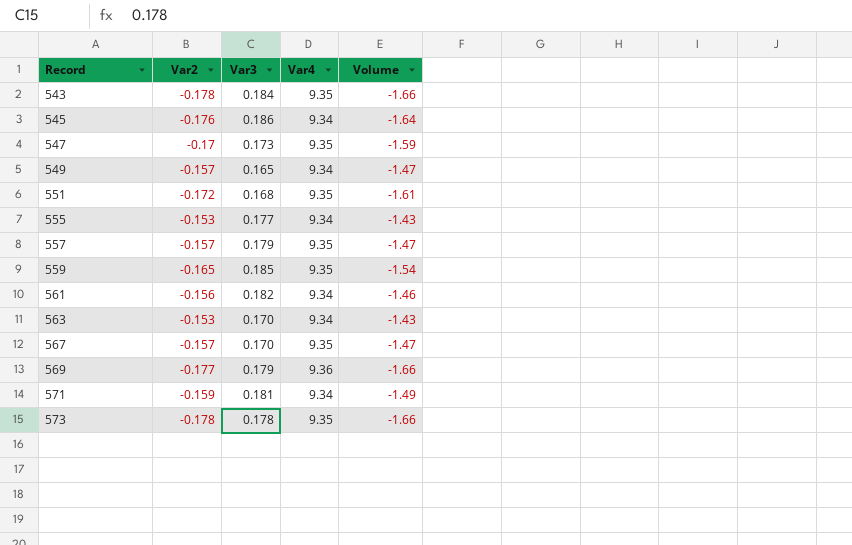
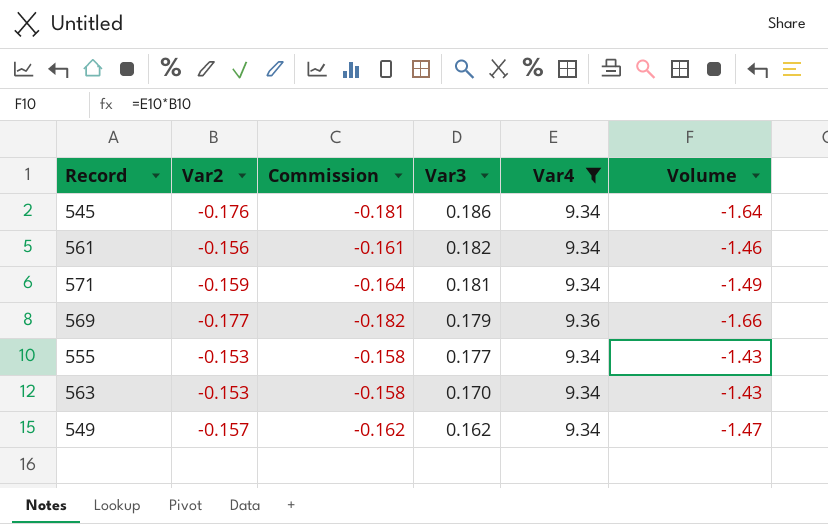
filter: none -> Var4 != 9.35
row order: Record ascending -> Var3 descending
column Commission | formula: none -> [Var2] * 1.03
549 | Var3: 0.165 -> 0.162

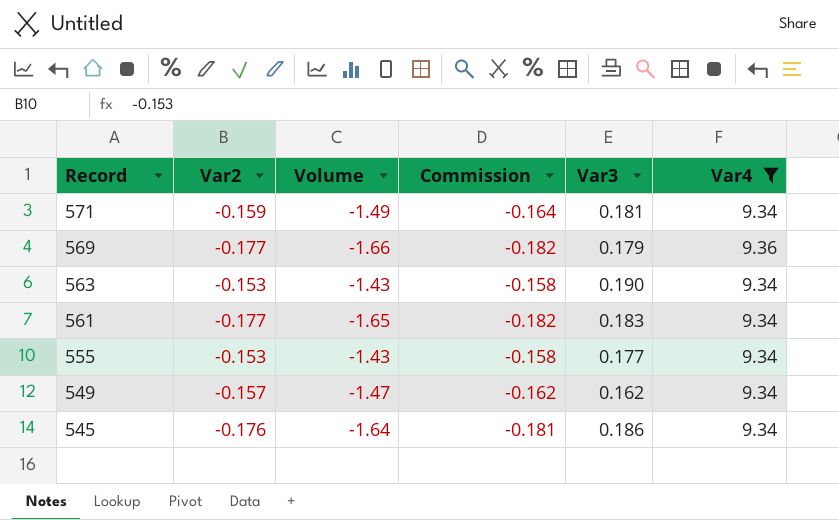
row order: Var3 descending -> Record descending
column Volume | position: 6 -> 3
563 | Var3: 0.170 -> 0.190
561 | Var2: -0.156 -> -0.177
561 | Volume: -1.46 -> -1.65
561 | Commission: -0.161 -> -0.182
561 | Var3: 0.182 -> 0.183

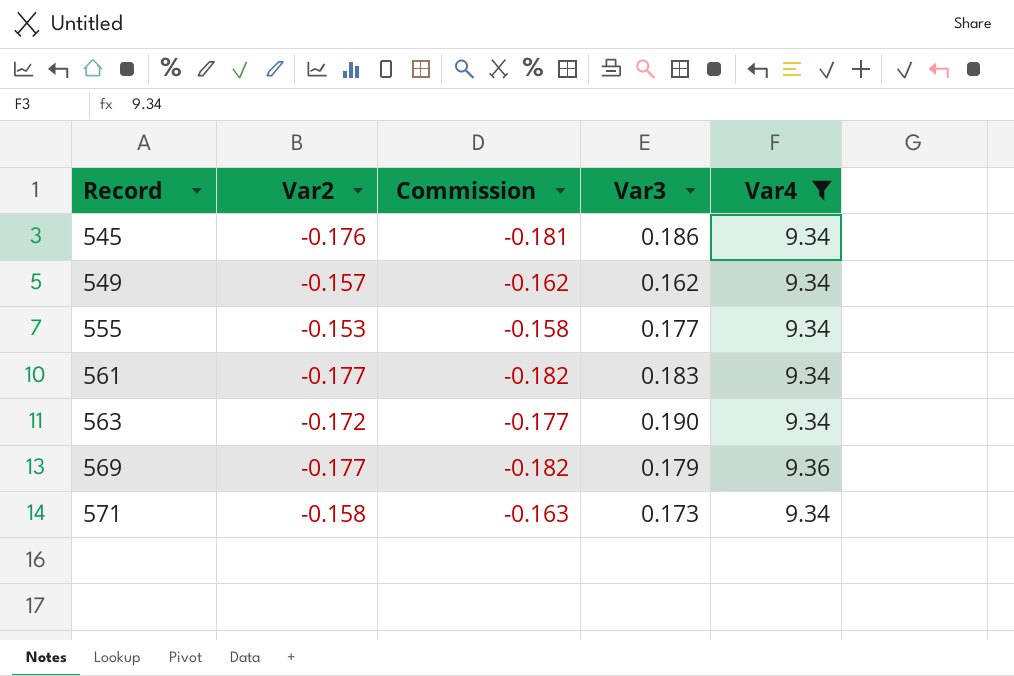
row order: Record descending -> Record ascending
column Volume | formula: [Var2] * [Var4] -> none
563 | Var2: -0.153 -> -0.172
563 | Commission: -0.158 -> -0.177
571 | Var2: -0.159 -> -0.158
571 | Commission: -0.164 -> -0.163
571 | Var3: 0.181 -> 0.173

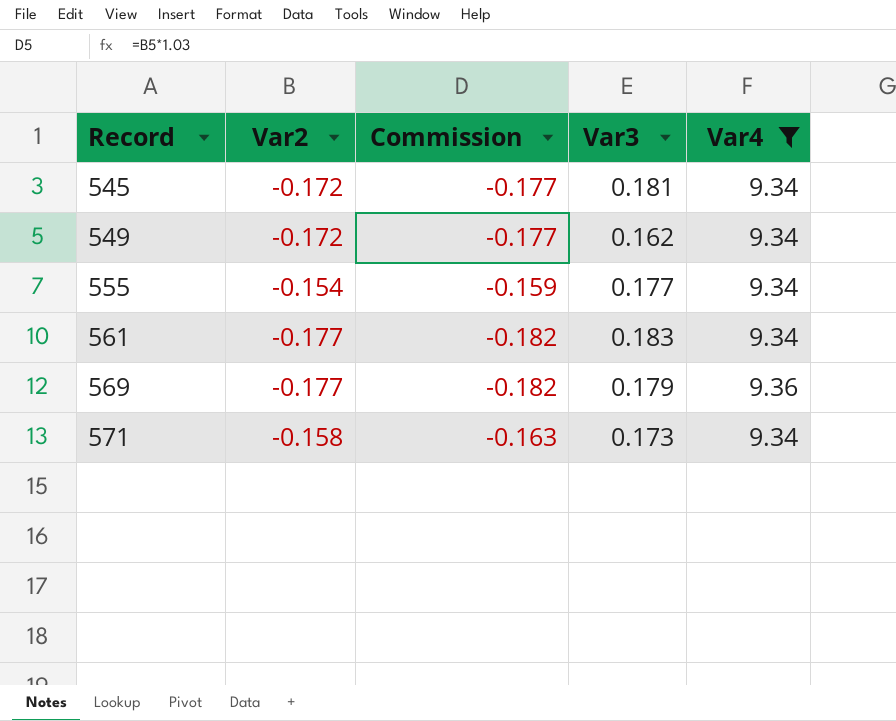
row 563: -0.172 | -0.177 | 0.190 | 9.34 -> none
545 | Var2: -0.176 -> -0.172
545 | Commission: -0.181 -> -0.177
545 | Var3: 0.186 -> 0.181
549 | Var2: -0.157 -> -0.172
549 | Commission: -0.162 -> -0.177
555 | Var2: -0.153 -> -0.154
555 | Commission: -0.158 -> -0.159

